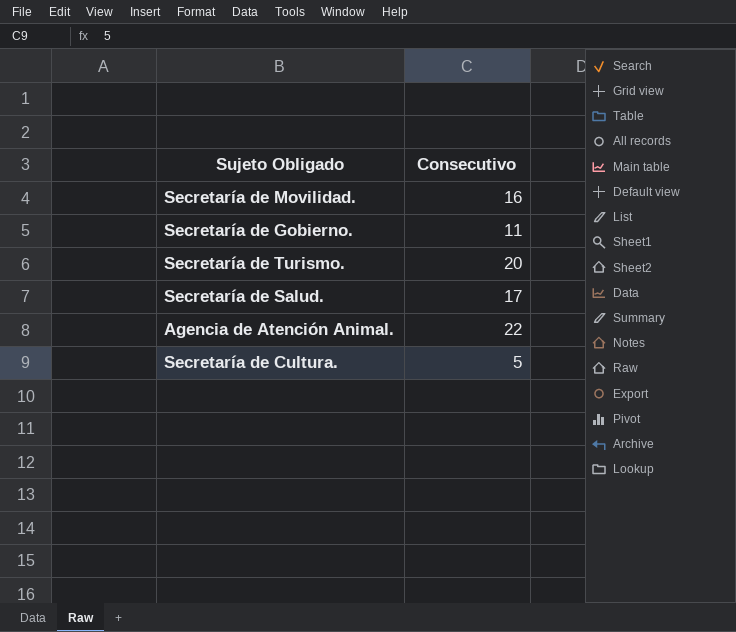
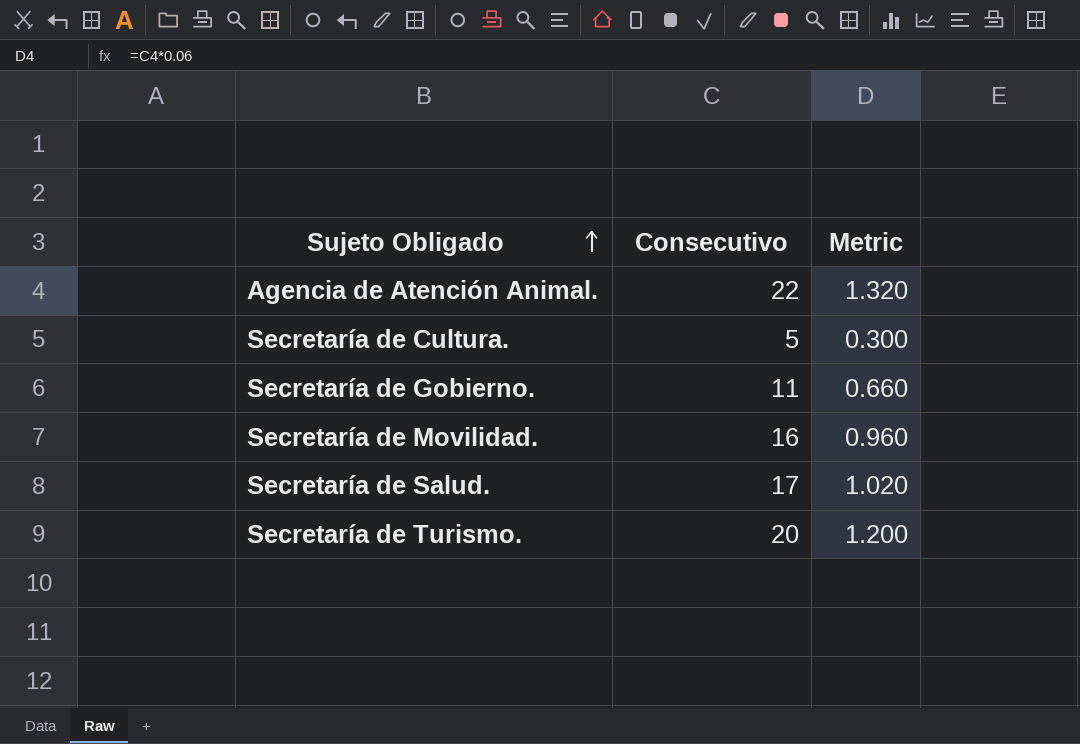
row order: none -> Sujeto Obligado ascending
column Metric | formula: none -> [Consecutivo] * 0.06

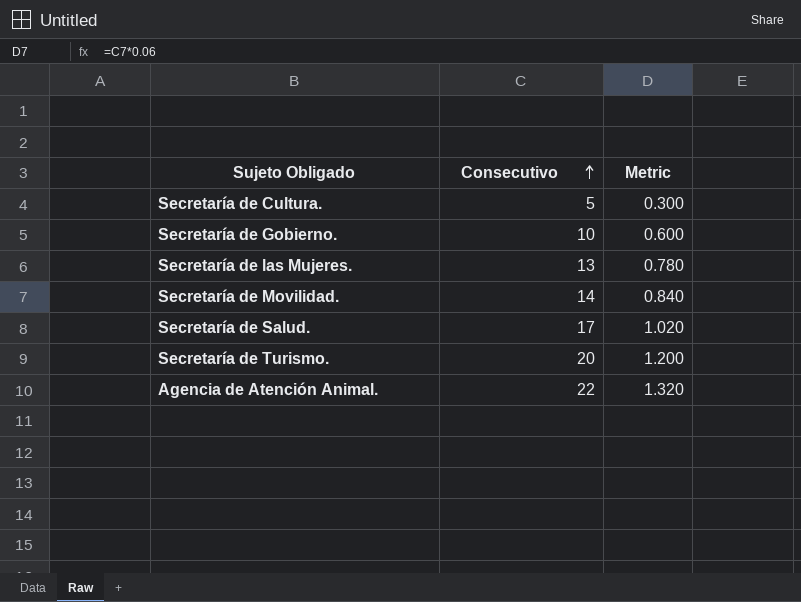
row order: Sujeto Obligado ascending -> Consecutivo ascending
Secretaría de Gobierno. | Consecutivo: 11 -> 10
Secretaría de Gobierno. | Metric: 0.660 -> 0.600
row Secretaría de las Mujeres.: none -> 13 | 0.780
Secretaría de Movilidad. | Consecutivo: 16 -> 14
Secretaría de Movilidad. | Metric: 0.960 -> 0.840

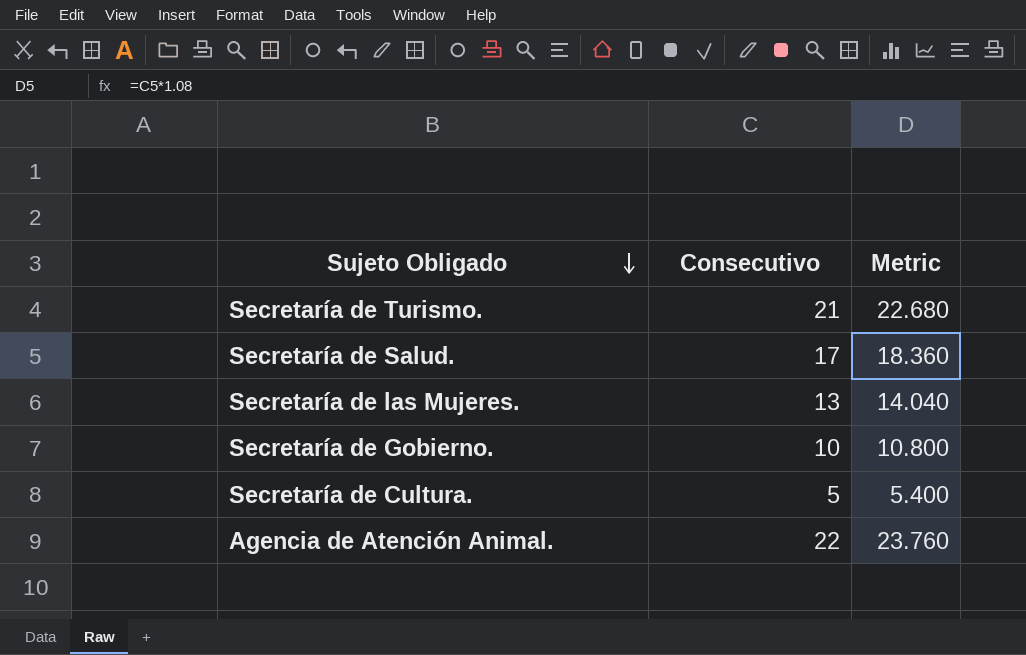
row order: Consecutivo ascending -> Sujeto Obligado descending
column Metric | formula: [Consecutivo] * 0.06 -> [Consecutivo] * 1.08
row Secretaría de Movilidad.: 14 | 0.840 -> none
Secretaría de Turismo. | Consecutivo: 20 -> 21

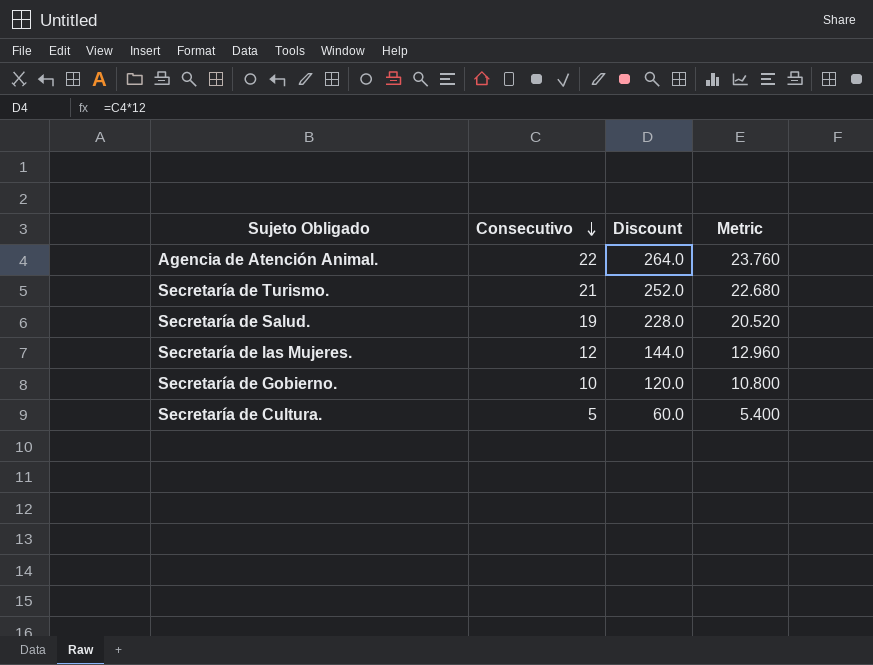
row order: Sujeto Obligado descending -> Consecutivo descending
column Discount | formula: none -> [Consecutivo] * 12
Secretaría de Salud. | Consecutivo: 17 -> 19
Secretaría de Salud. | Metric: 18.360 -> 20.520
Secretaría de las Mujeres. | Consecutivo: 13 -> 12
Secretaría de las Mujeres. | Metric: 14.040 -> 12.960

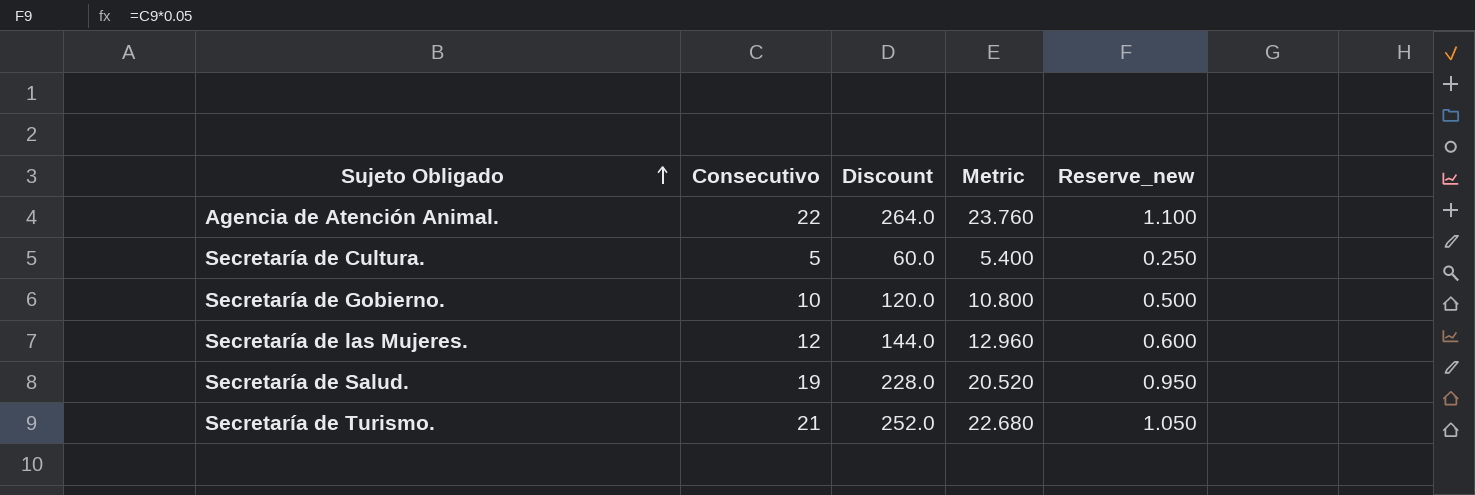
row order: Consecutivo descending -> Sujeto Obligado ascending
column Reserve_new | formula: none -> [Consecutivo] * 0.05

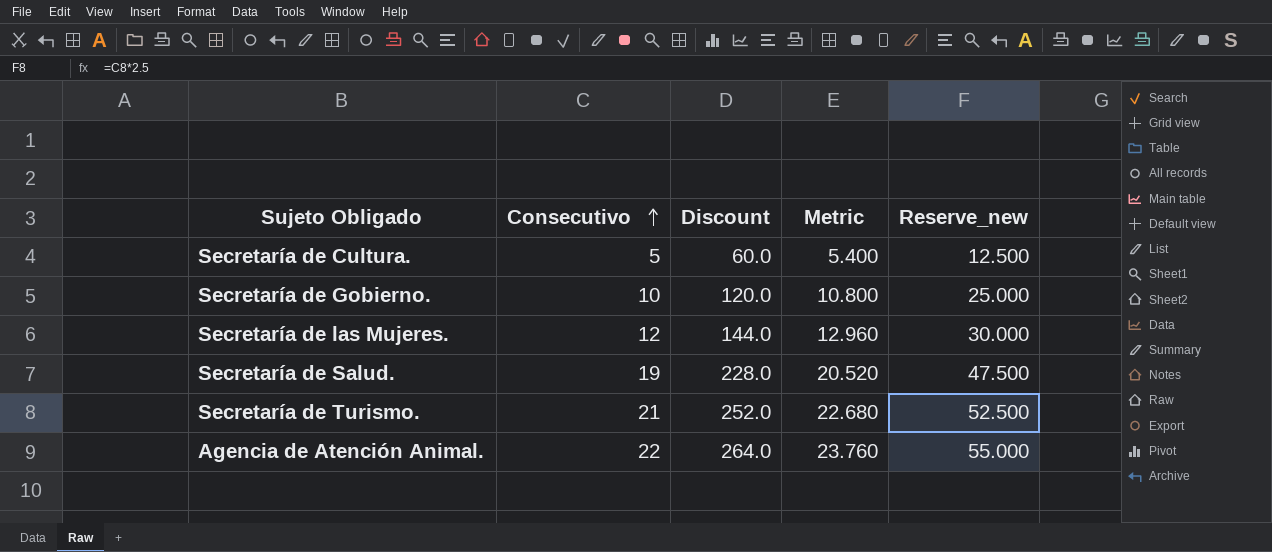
row order: Sujeto Obligado ascending -> Consecutivo ascending
column Reserve_new | formula: [Consecutivo] * 0.05 -> [Consecutivo] * 2.5

